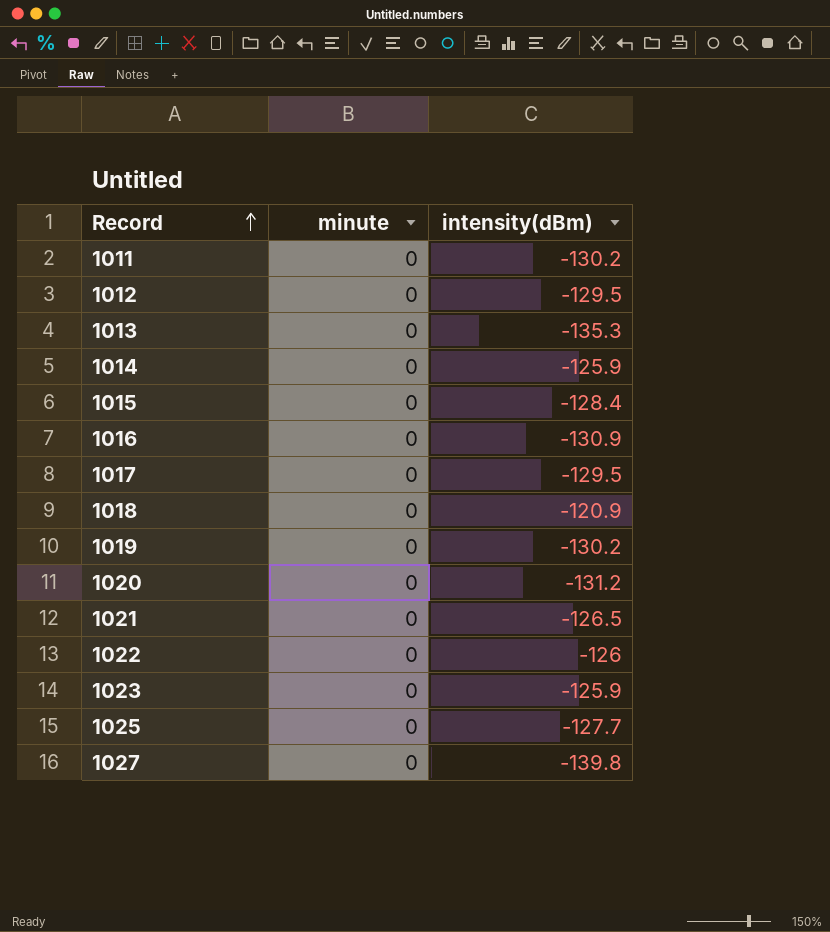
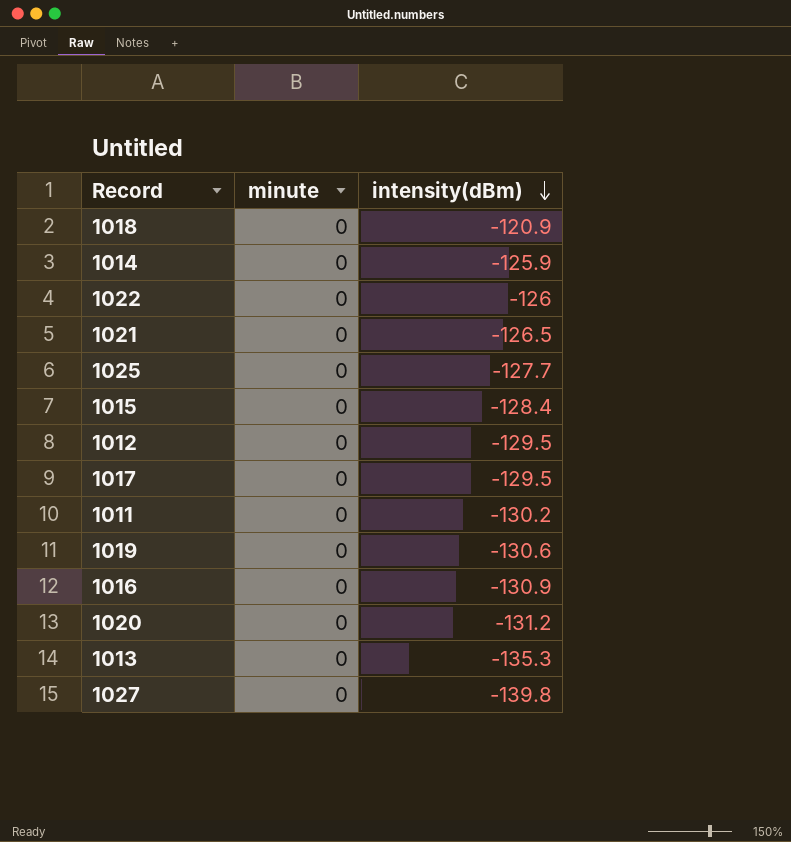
row order: Record ascending -> intensity(dBm) descending
row 1023: 0 | -125.9 -> none
1019 | intensity(dBm): -130.2 -> -130.6

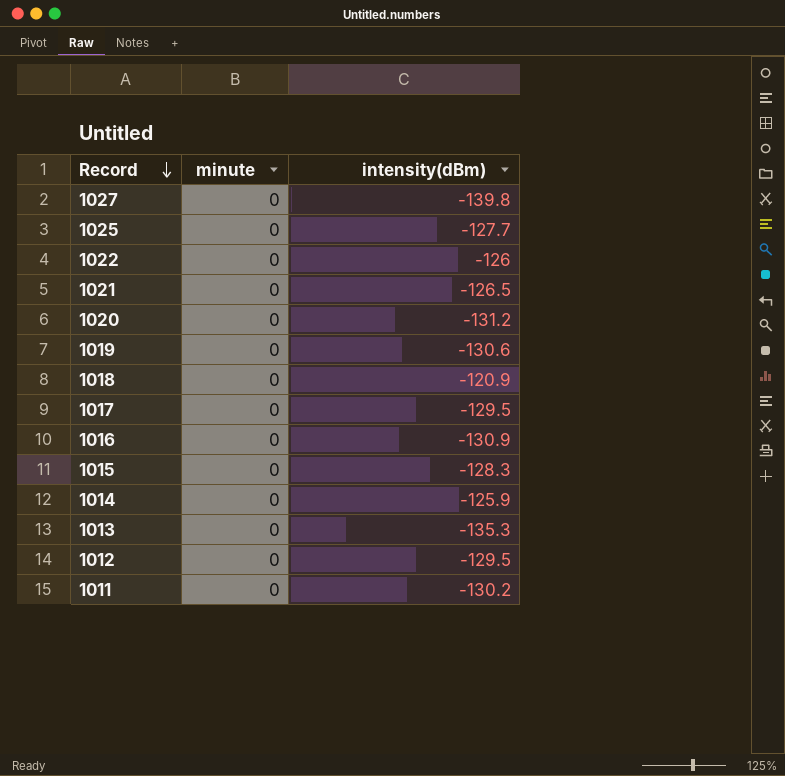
row order: intensity(dBm) descending -> Record descending
1015 | intensity(dBm): -128.4 -> -128.3

